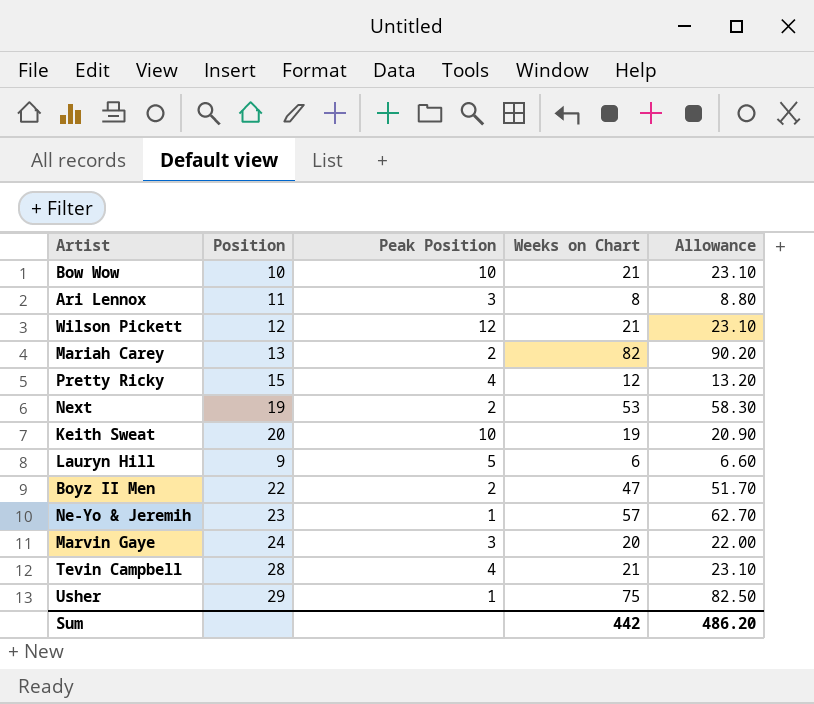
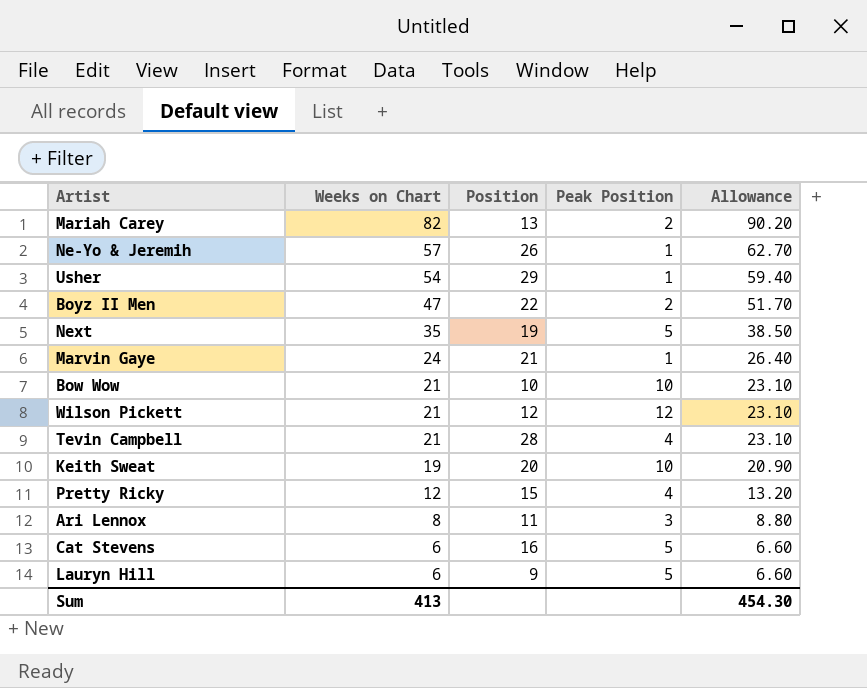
row order: none -> Weeks on Chart descending
column Weeks on Chart | position: 4 -> 2
Ne-Yo & Jeremih | Position: 23 -> 26
Usher | Weeks on Chart: 75 -> 54
Usher | Allowance: 82.50 -> 59.40
Next | Weeks on Chart: 53 -> 35
Next | Peak Position: 2 -> 5
Next | Allowance: 58.30 -> 38.50
Marvin Gaye | Weeks on Chart: 20 -> 24
Marvin Gaye | Position: 24 -> 21
Marvin Gaye | Peak Position: 3 -> 1
Marvin Gaye | Allowance: 22.00 -> 26.40
row Cat Stevens: none -> 6 | 16 | 5 | 6.60
Sum | Weeks on Chart: 442 -> 413
Sum | Allowance: 486.20 -> 454.30

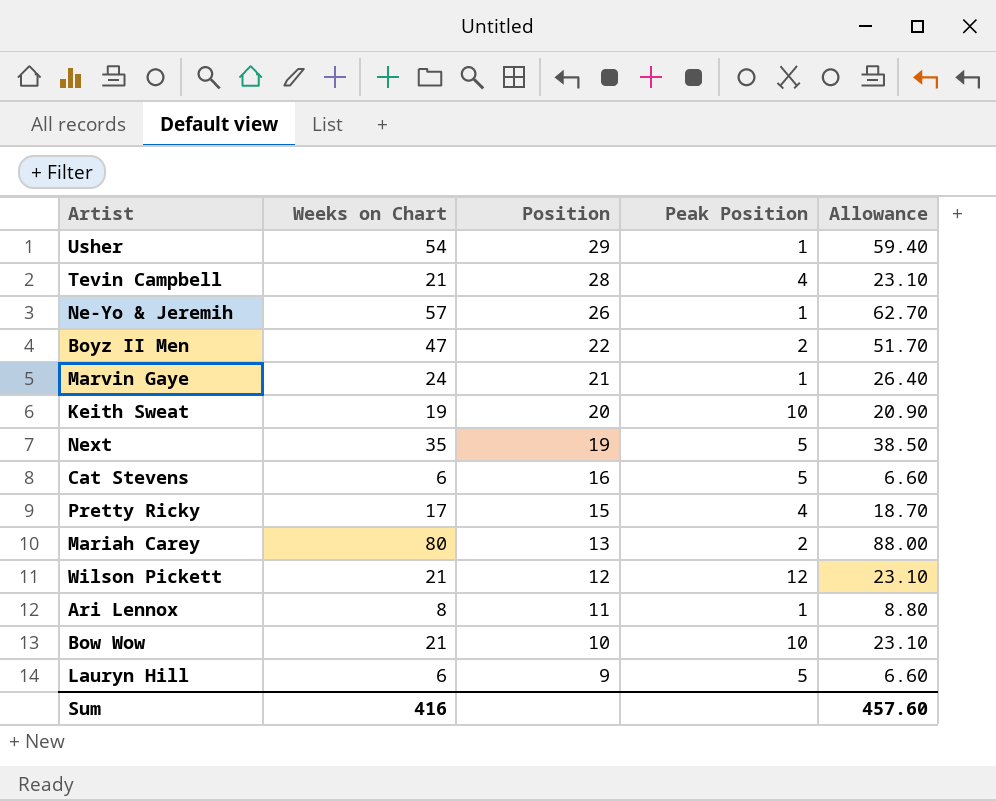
row order: Weeks on Chart descending -> Position descending
Pretty Ricky | Weeks on Chart: 12 -> 17
Pretty Ricky | Allowance: 13.20 -> 18.70
Mariah Carey | Weeks on Chart: 82 -> 80
Mariah Carey | Allowance: 90.20 -> 88.00
Ari Lennox | Peak Position: 3 -> 1
Sum | Weeks on Chart: 413 -> 416
Sum | Allowance: 454.30 -> 457.60

